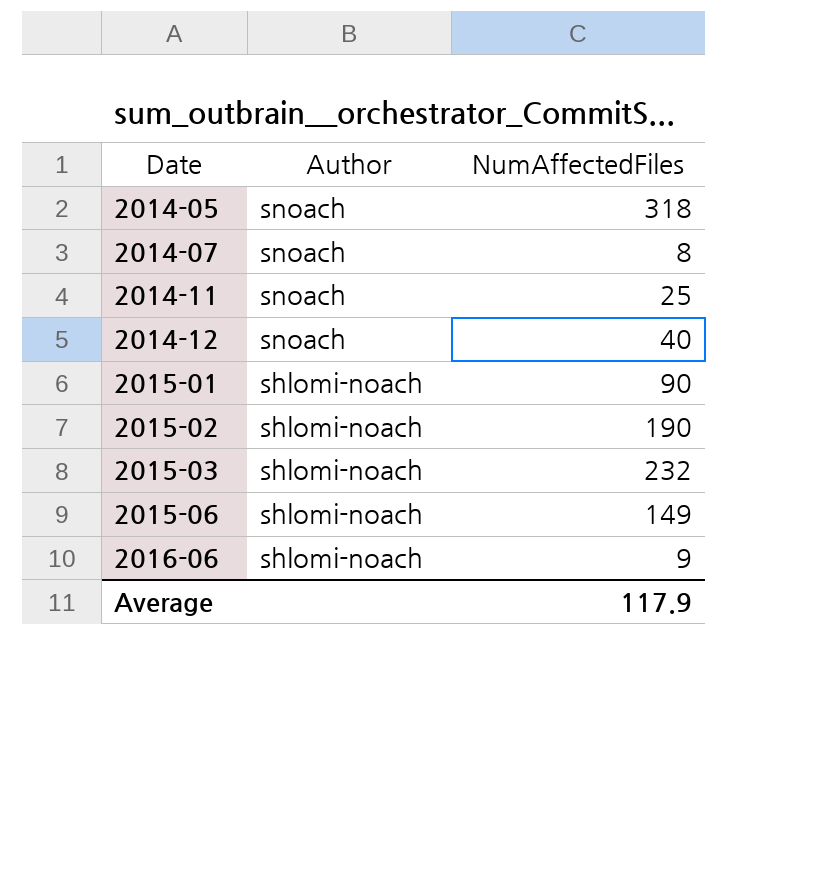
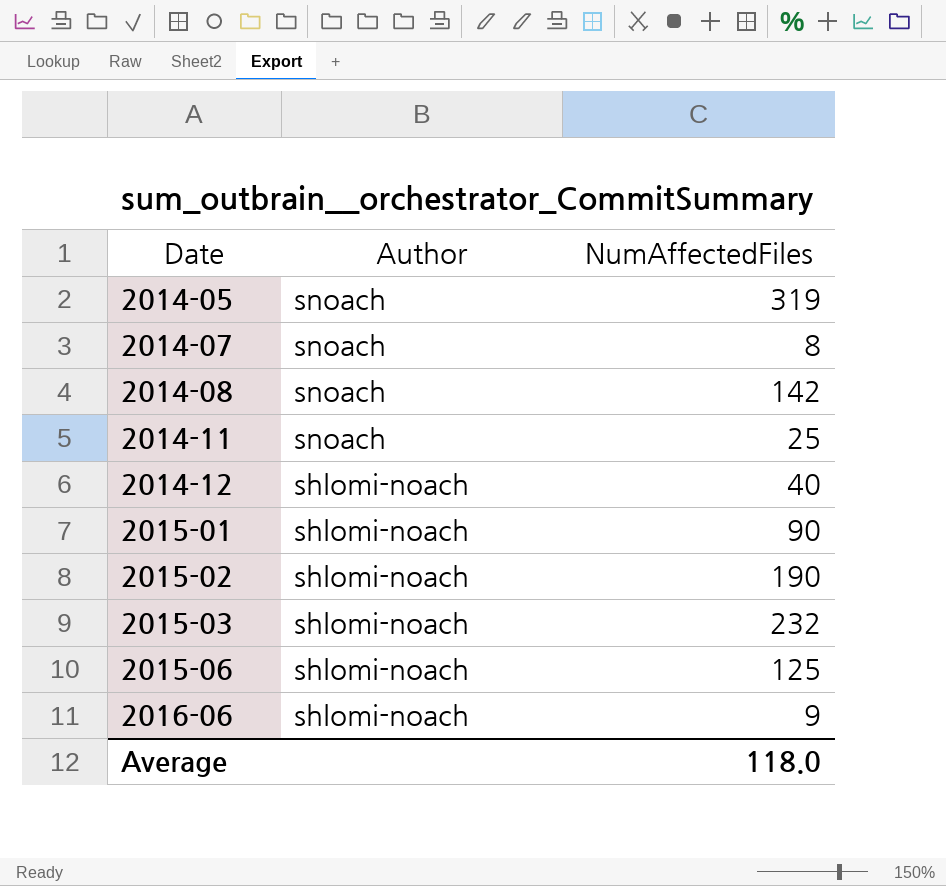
2014-05 | NumAffectedFiles: 318 -> 319
row 2014-08: none -> snoach | 142
2014-12 | Author: snoach -> shlomi-noach
2015-06 | NumAffectedFiles: 149 -> 125
Average | NumAffectedFiles: 117.9 -> 118.0

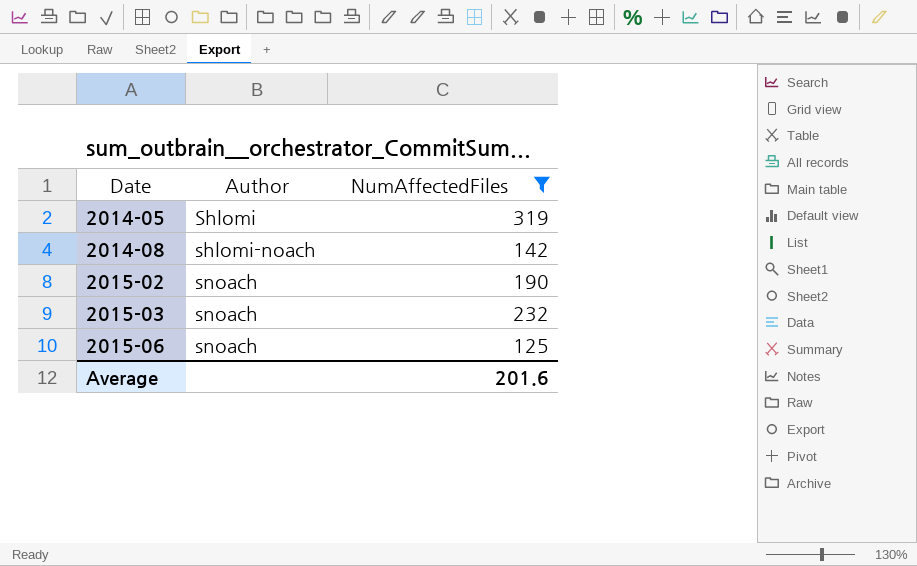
filter: none -> NumAffectedFiles >= 125
2014-05 | Author: snoach -> Shlomi
2014-08 | Author: snoach -> shlomi-noach
2015-02 | Author: shlomi-noach -> snoach
2015-03 | Author: shlomi-noach -> snoach
2015-06 | Author: shlomi-noach -> snoach
Average | NumAffectedFiles: 118.0 -> 201.6

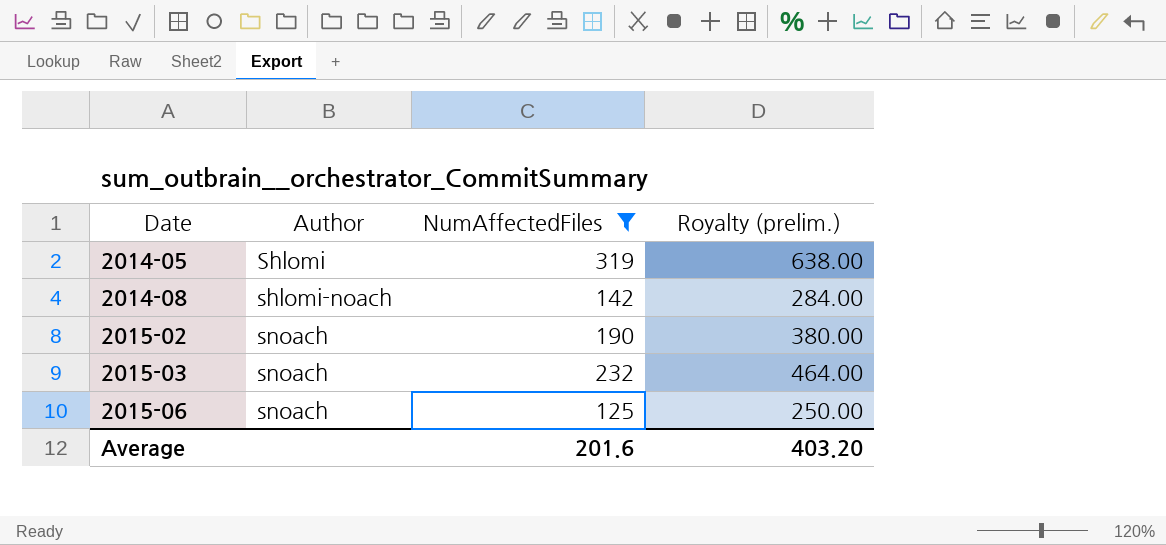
column Royalty (prelim.) | formula: none -> [NumAffectedFiles] * 2

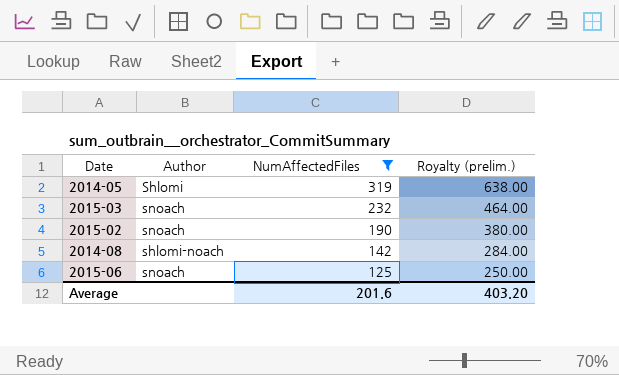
row order: Date ascending -> NumAffectedFiles descending

